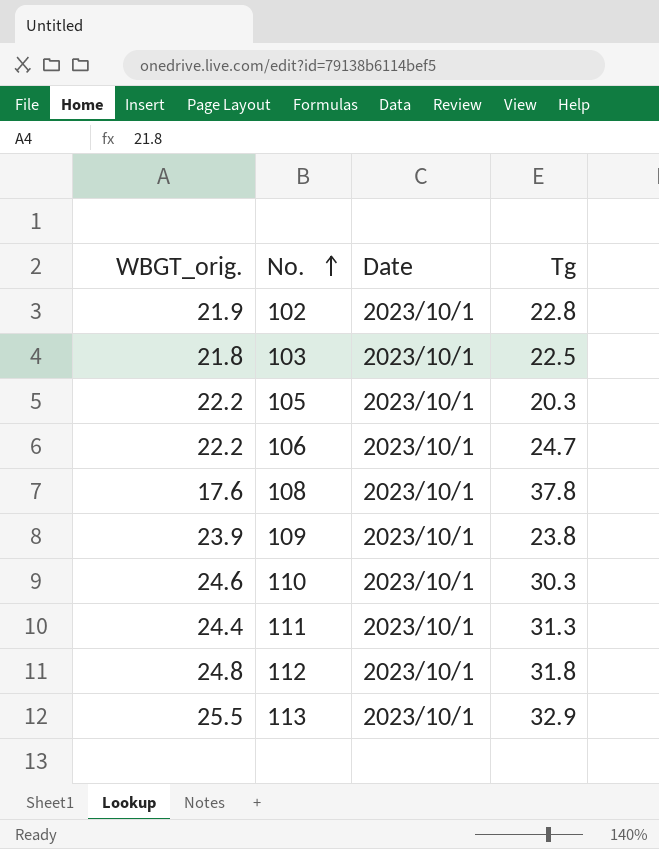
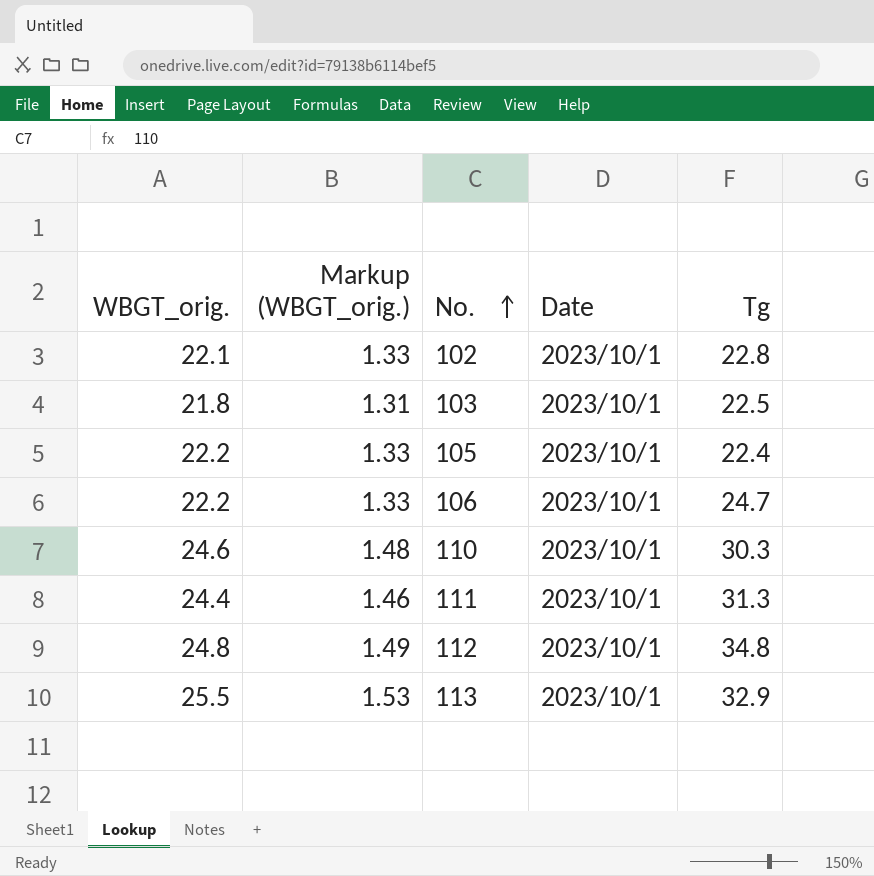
column Markup (WBGT_orig.) | formula: none -> [WBGT_orig.] * 0.06
row 108: 17.6 | 2023/10/1 | 37.8 -> none
row 109: 23.9 | 2023/10/1 | 23.8 -> none
102 | WBGT_orig.: 21.9 -> 22.1
105 | Tg: 20.3 -> 22.4
112 | Tg: 31.8 -> 34.8

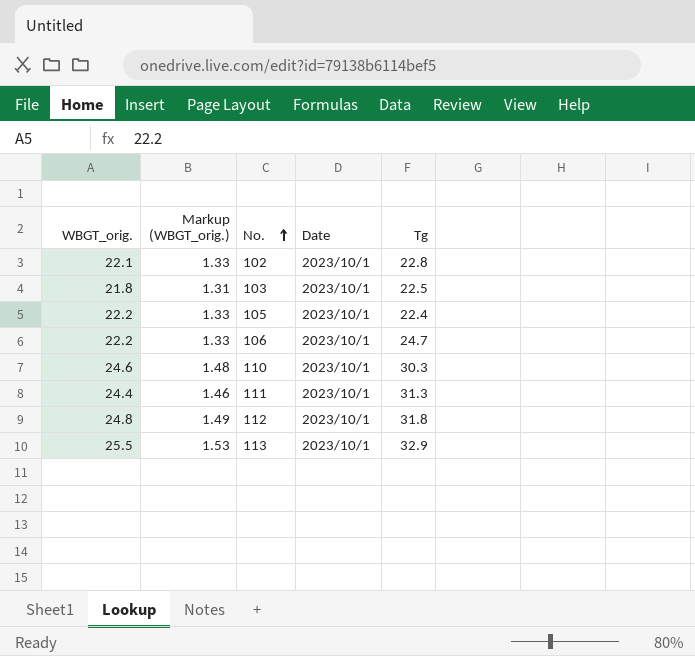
112 | Tg: 34.8 -> 31.8

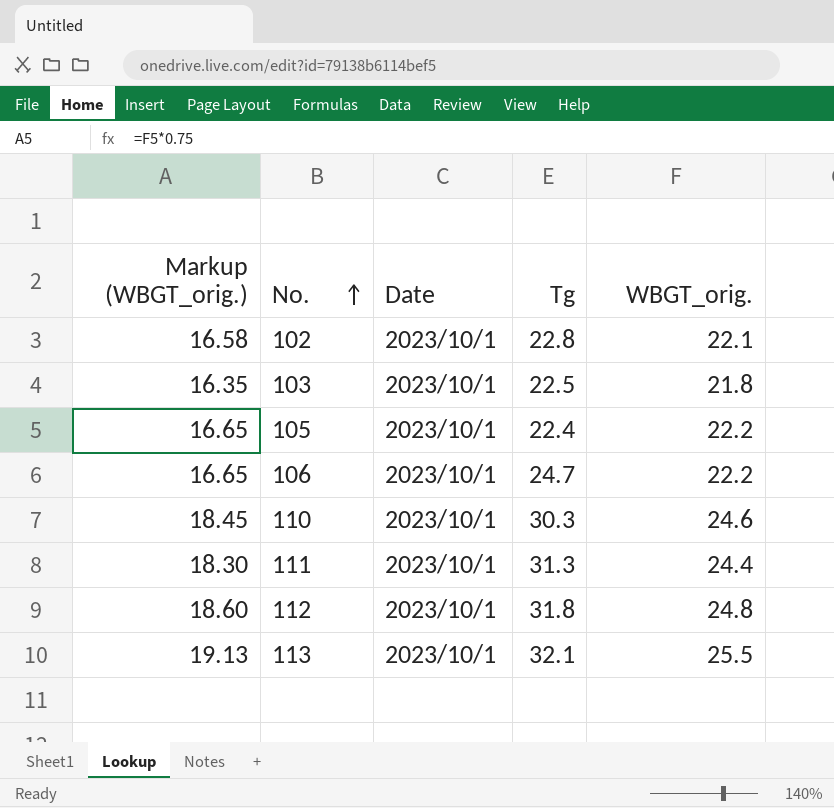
column Markup (WBGT_orig.) | formula: [WBGT_orig.] * 0.06 -> [WBGT_orig.] * 0.75
column WBGT_orig. | position: 1 -> 5
113 | Tg: 32.9 -> 32.1

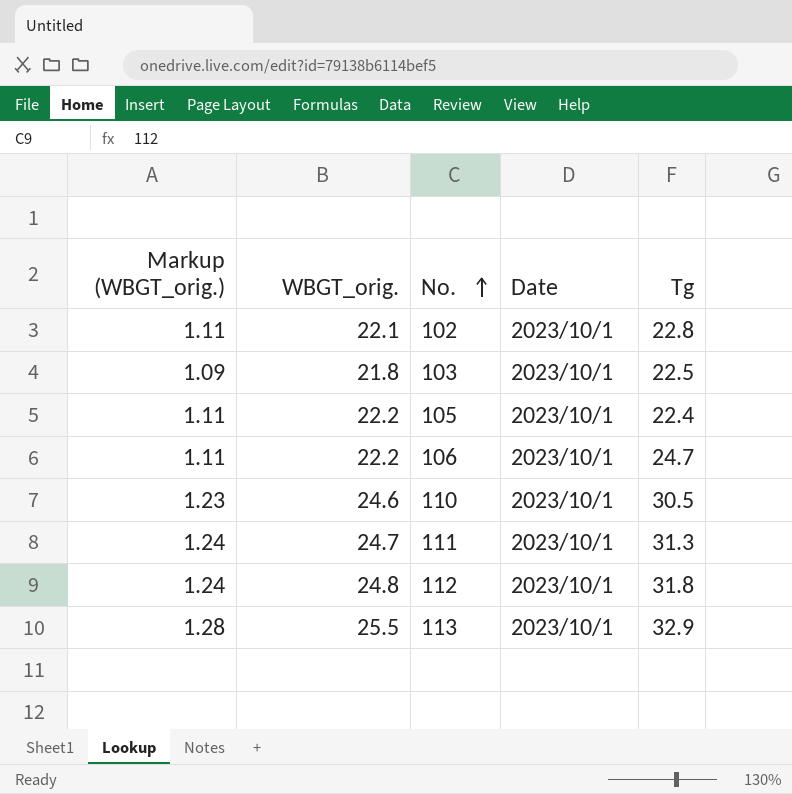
column Markup (WBGT_orig.) | formula: [WBGT_orig.] * 0.75 -> [WBGT_orig.] * 0.05
column WBGT_orig. | position: 5 -> 2
110 | Tg: 30.3 -> 30.5
111 | WBGT_orig.: 24.4 -> 24.7
113 | Tg: 32.1 -> 32.9

